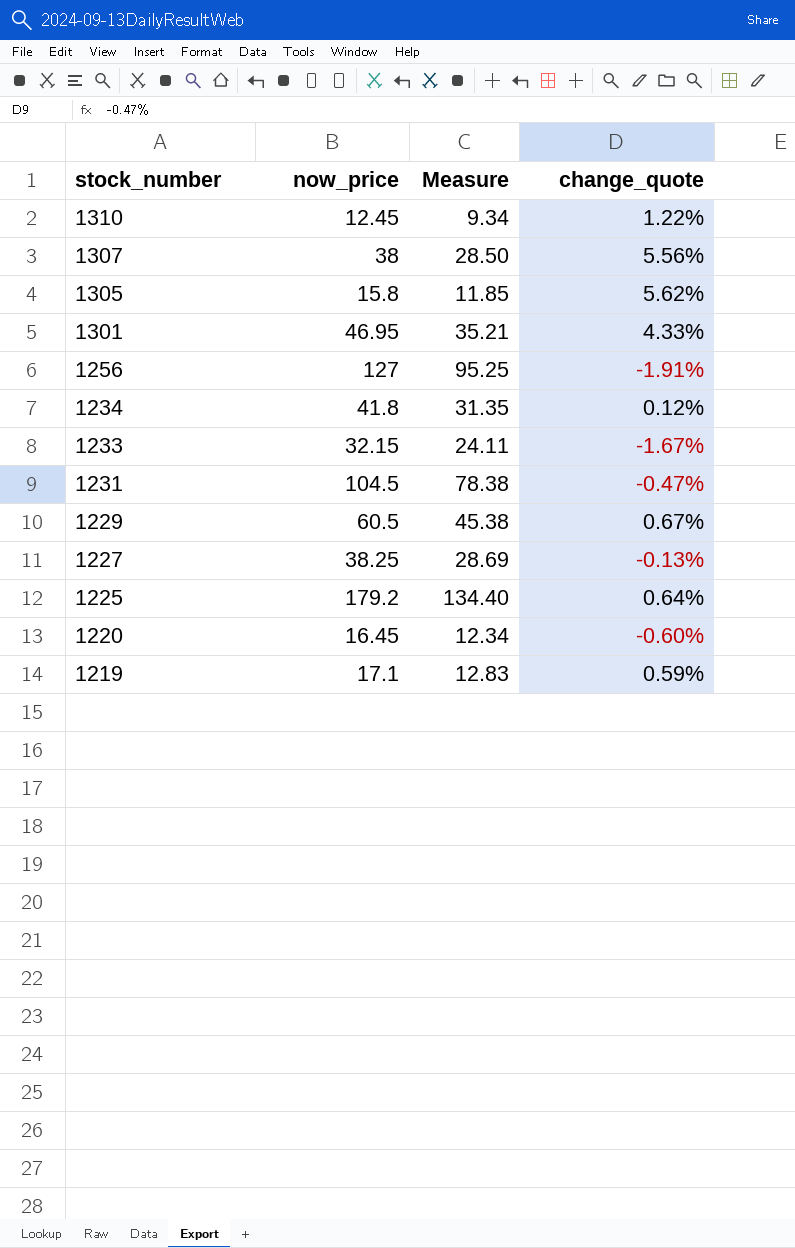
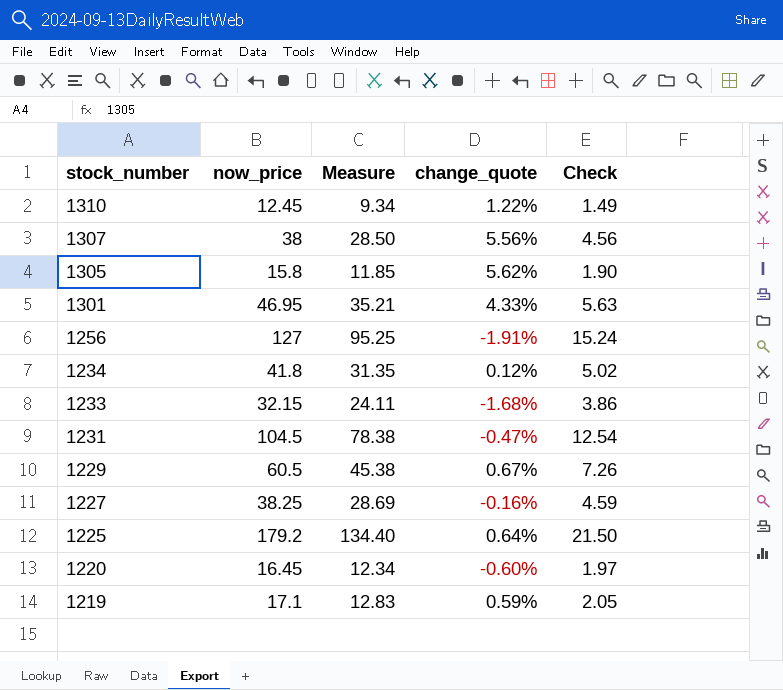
column Check | formula: none -> [now_price] * 0.12
1233 | change_quote: -1.67% -> -1.68%
1227 | change_quote: -0.13% -> -0.16%

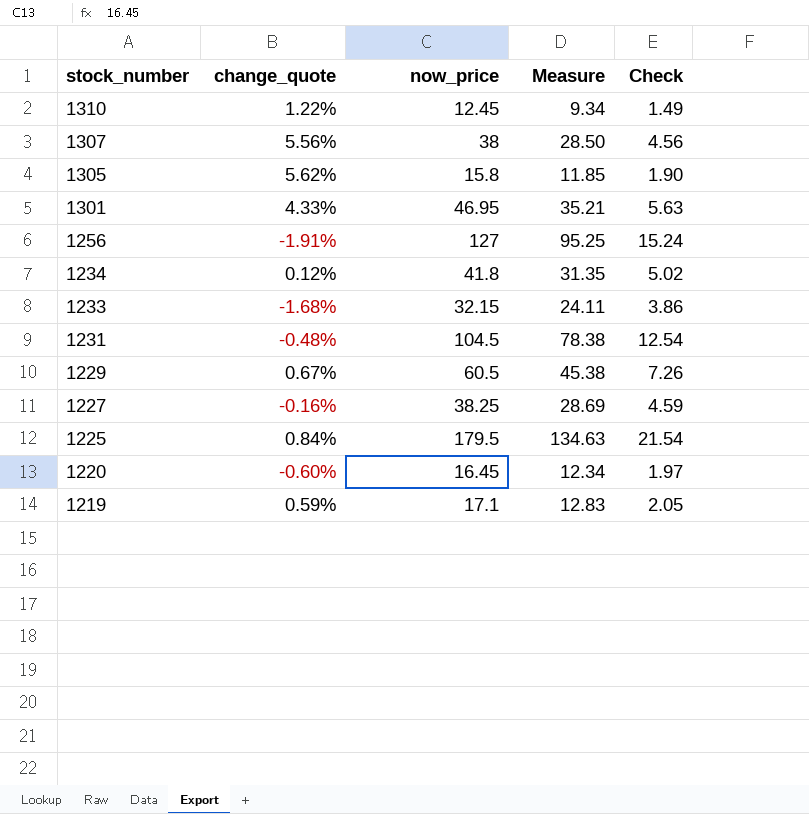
column change_quote | position: 4 -> 2
1231 | change_quote: -0.47% -> -0.48%
1225 | change_quote: 0.64% -> 0.84%
1225 | now_price: 179.2 -> 179.5
1225 | Measure: 134.40 -> 134.63
1225 | Check: 21.50 -> 21.54

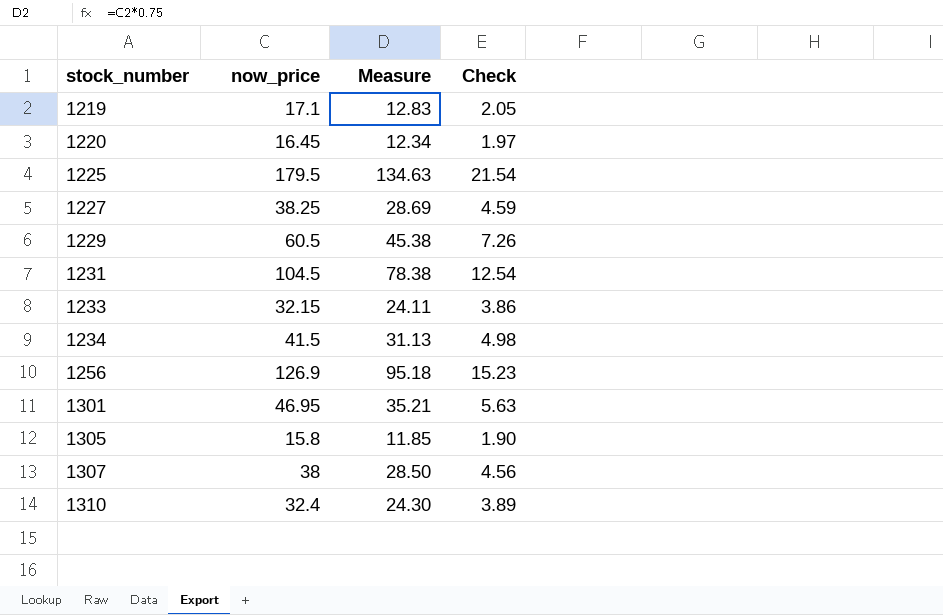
row order: stock_number descending -> stock_number ascending
column change_quote | position: 2 -> none
1234 | now_price: 41.8 -> 41.5
1234 | Measure: 31.35 -> 31.13
1234 | Check: 5.02 -> 4.98
1256 | now_price: 127 -> 126.9
1256 | Measure: 95.25 -> 95.18
1256 | Check: 15.24 -> 15.23
1310 | now_price: 12.45 -> 32.4
1310 | Measure: 9.34 -> 24.30
1310 | Check: 1.49 -> 3.89

